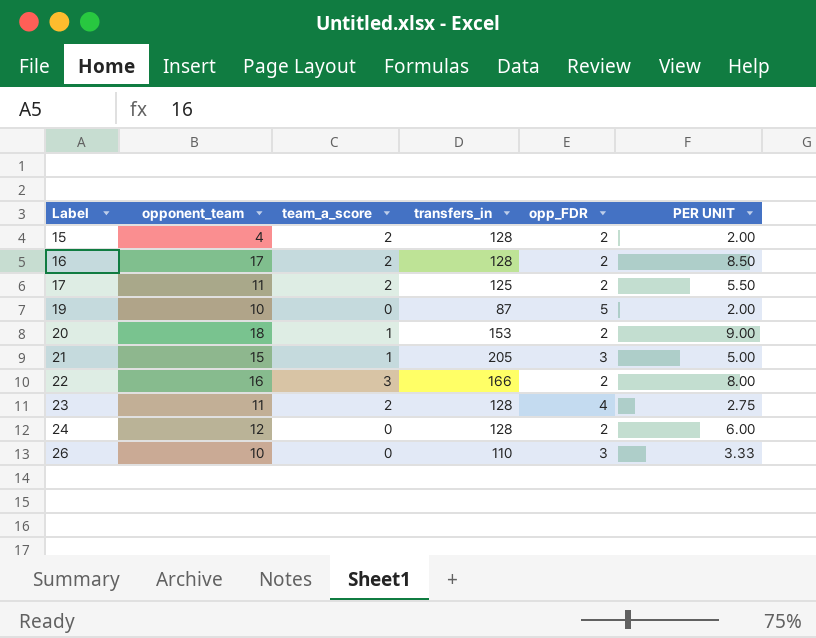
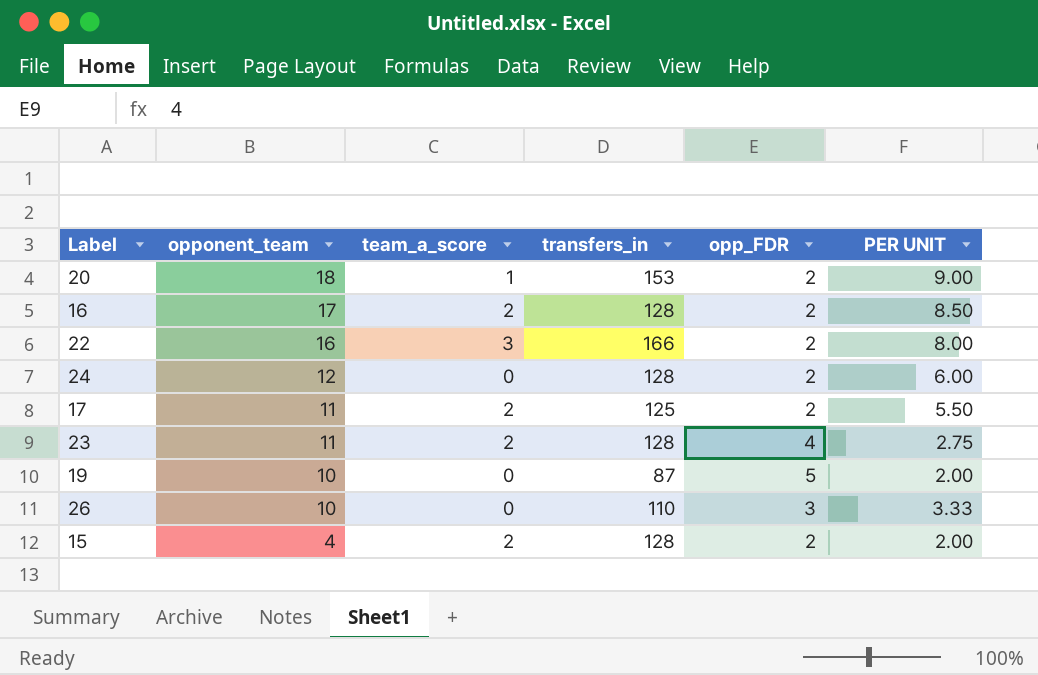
row order: Label ascending -> opponent_team descending
row 21: 15 | 1 | 205 | 3 | 5.00 -> none

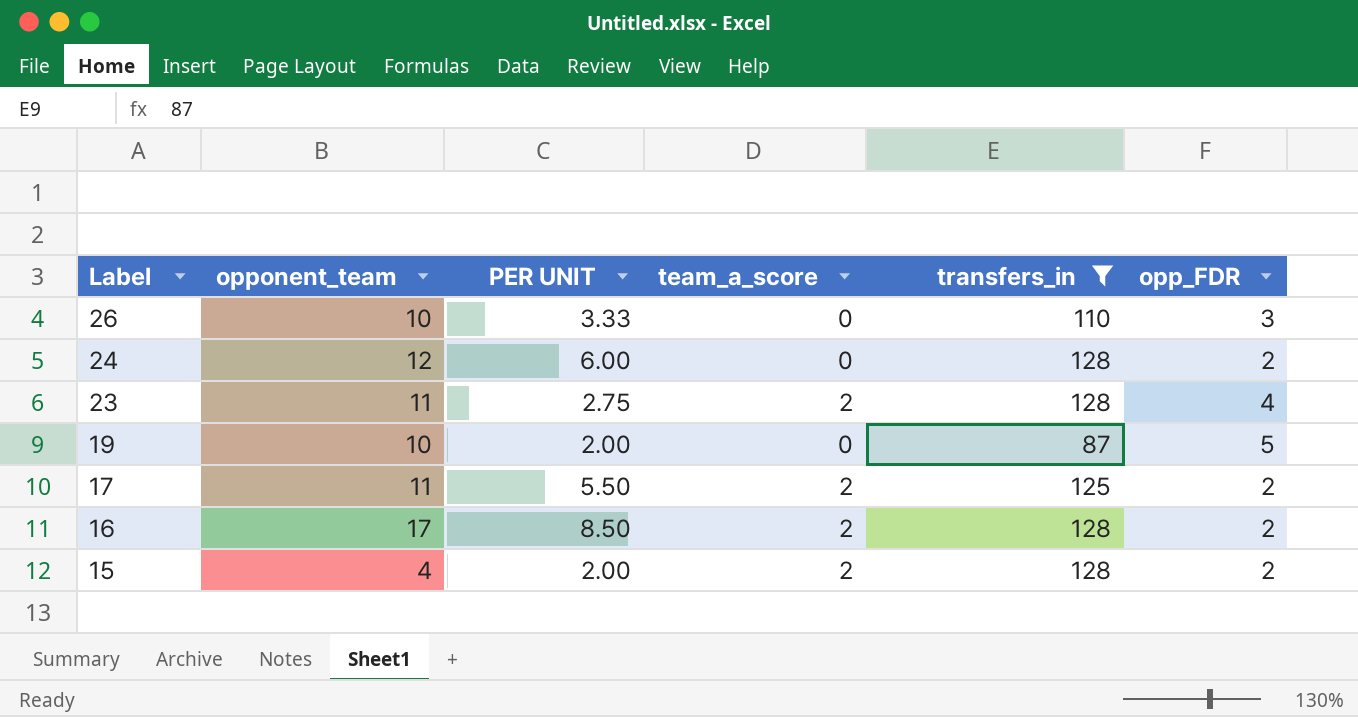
filter: none -> transfers_in <= 128
row order: opponent_team descending -> Label descending
column PER UNIT | position: 6 -> 3

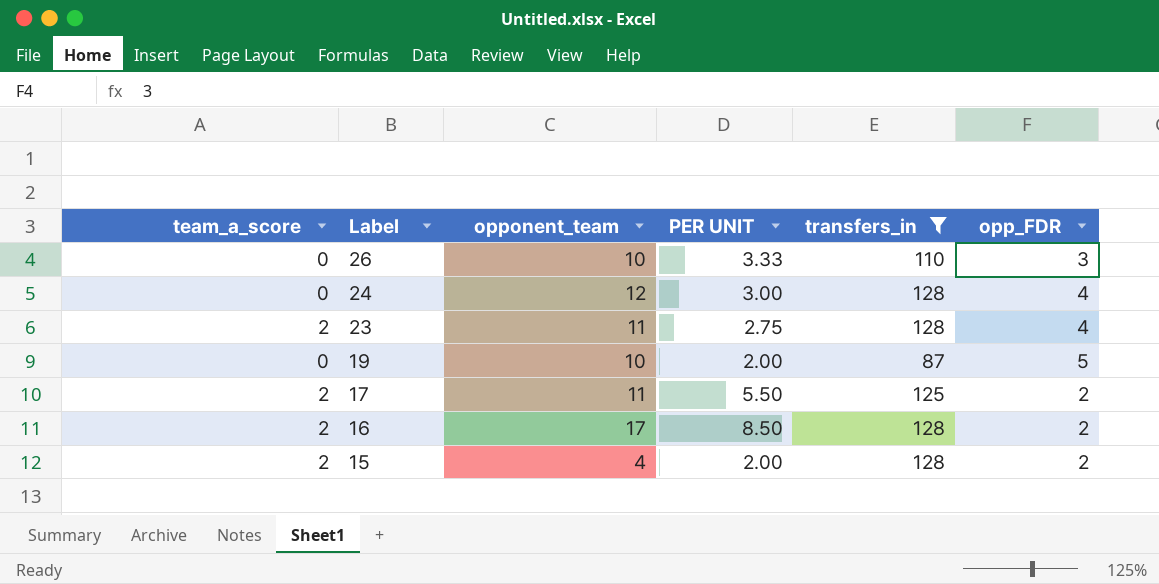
column team_a_score | position: 4 -> 1
24 | PER UNIT: 6.00 -> 3.00
24 | opp_FDR: 2 -> 4

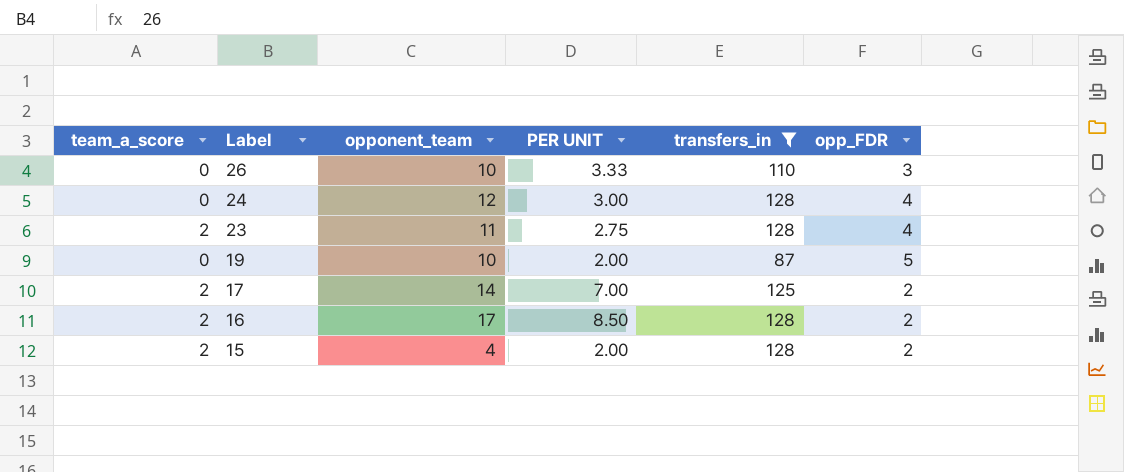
17 | opponent_team: 11 -> 14
17 | PER UNIT: 5.50 -> 7.00

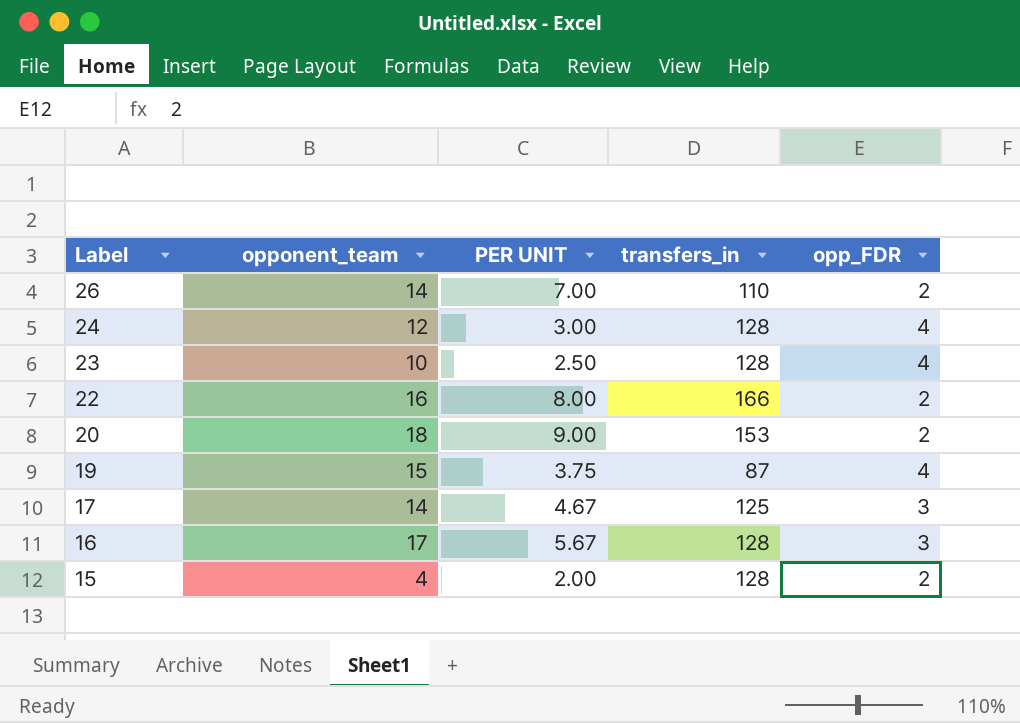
filter: transfers_in <= 128 -> none
column team_a_score | position: 1 -> none
26 | opponent_team: 10 -> 14
26 | PER UNIT: 3.33 -> 7.00
26 | opp_FDR: 3 -> 2
23 | opponent_team: 11 -> 10
23 | PER UNIT: 2.75 -> 2.50
19 | opponent_team: 10 -> 15
19 | PER UNIT: 2.00 -> 3.75
19 | opp_FDR: 5 -> 4
17 | PER UNIT: 7.00 -> 4.67
17 | opp_FDR: 2 -> 3
16 | PER UNIT: 8.50 -> 5.67
16 | opp_FDR: 2 -> 3

